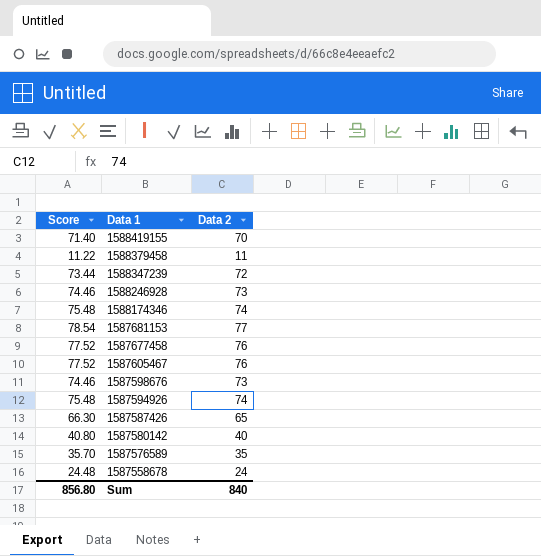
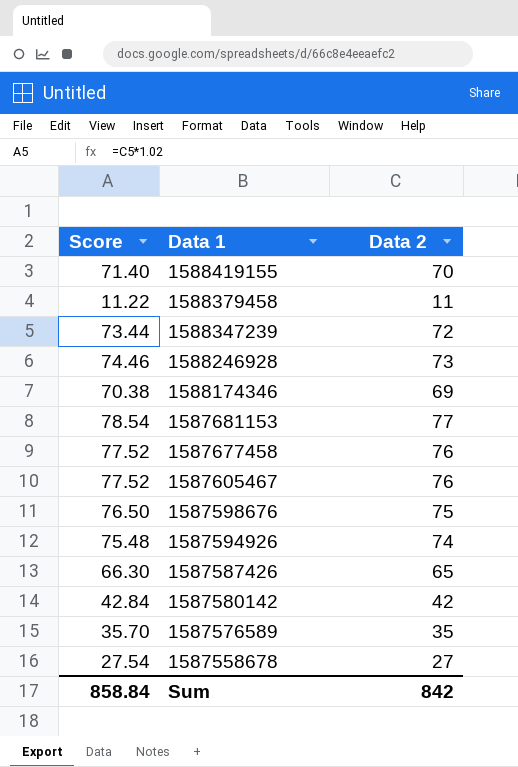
1588174346 | Score: 75.48 -> 70.38
1588174346 | Data 2: 74 -> 69
1587598676 | Score: 74.46 -> 76.50
1587598676 | Data 2: 73 -> 75
1587580142 | Score: 40.80 -> 42.84
1587580142 | Data 2: 40 -> 42
1587558678 | Score: 24.48 -> 27.54
1587558678 | Data 2: 24 -> 27
Sum | Score: 856.80 -> 858.84
Sum | Data 2: 840 -> 842

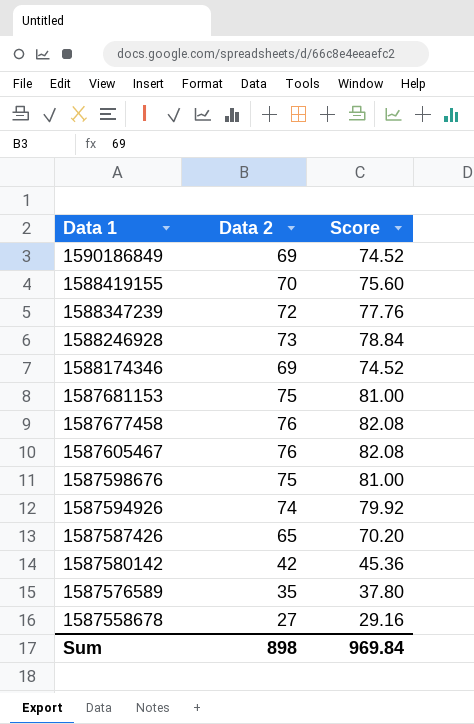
column Score | formula: [Data 2] * 1.02 -> [Data 2] * 1.08
column Score | position: 1 -> 3
row 1588379458: 11.22 | 11 -> none
row 1590186849: none -> 69 | 74.52
1587681153 | Data 2: 77 -> 75
Sum | Data 2: 842 -> 898
Sum | Score: 858.84 -> 969.84

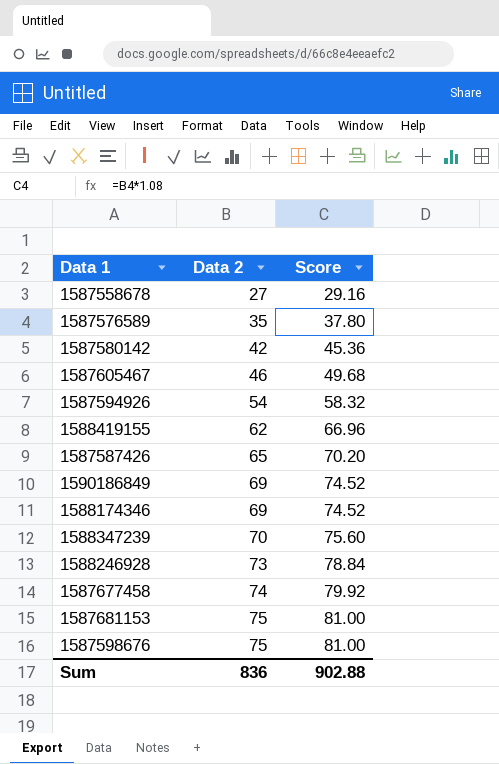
row order: Data 1 descending -> Data 2 ascending
1587605467 | Data 2: 76 -> 46
1587605467 | Score: 82.08 -> 49.68
1587594926 | Data 2: 74 -> 54
1587594926 | Score: 79.92 -> 58.32
1588419155 | Data 2: 70 -> 62
1588419155 | Score: 75.60 -> 66.96
1588347239 | Data 2: 72 -> 70
1588347239 | Score: 77.76 -> 75.60
1587677458 | Data 2: 76 -> 74
1587677458 | Score: 82.08 -> 79.92
Sum | Data 2: 898 -> 836
Sum | Score: 969.84 -> 902.88

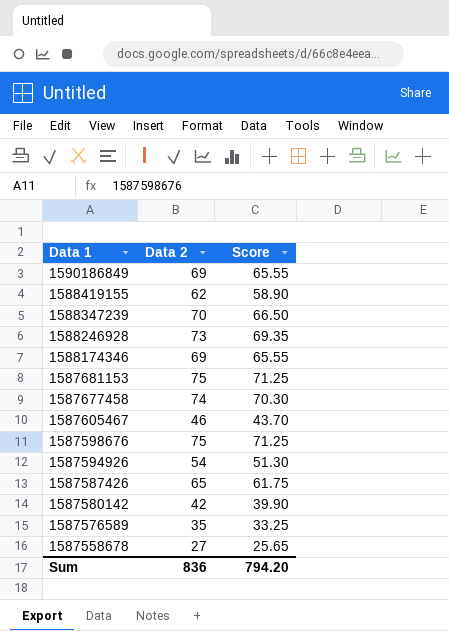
row order: Data 2 ascending -> Data 1 descending
column Score | formula: [Data 2] * 1.08 -> [Data 2] * 0.95
Sum | Score: 902.88 -> 794.20

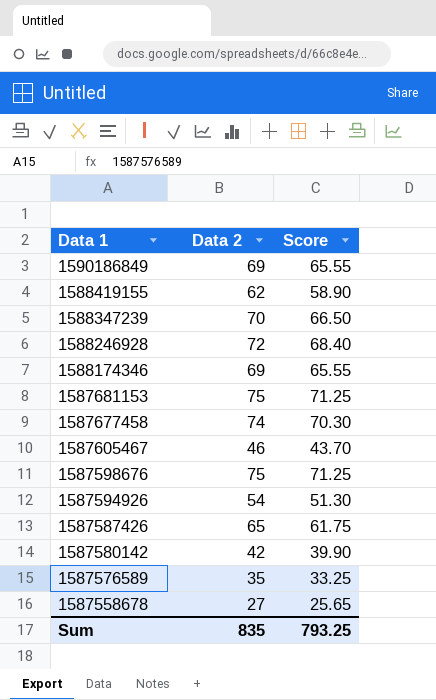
1588246928 | Data 2: 73 -> 72
1588246928 | Score: 69.35 -> 68.40
Sum | Data 2: 836 -> 835
Sum | Score: 794.20 -> 793.25

